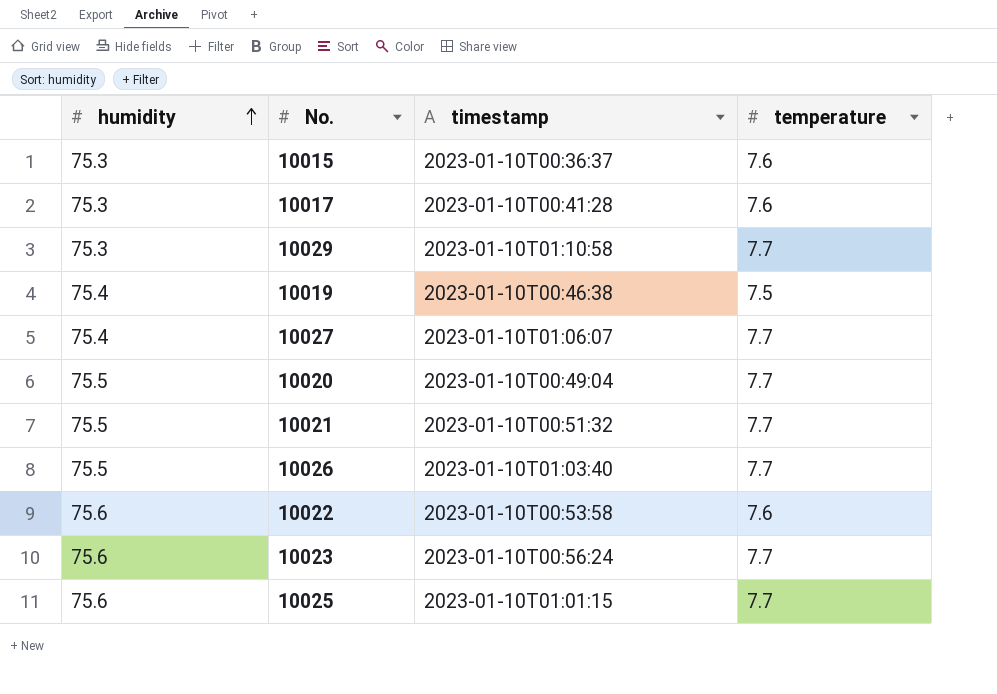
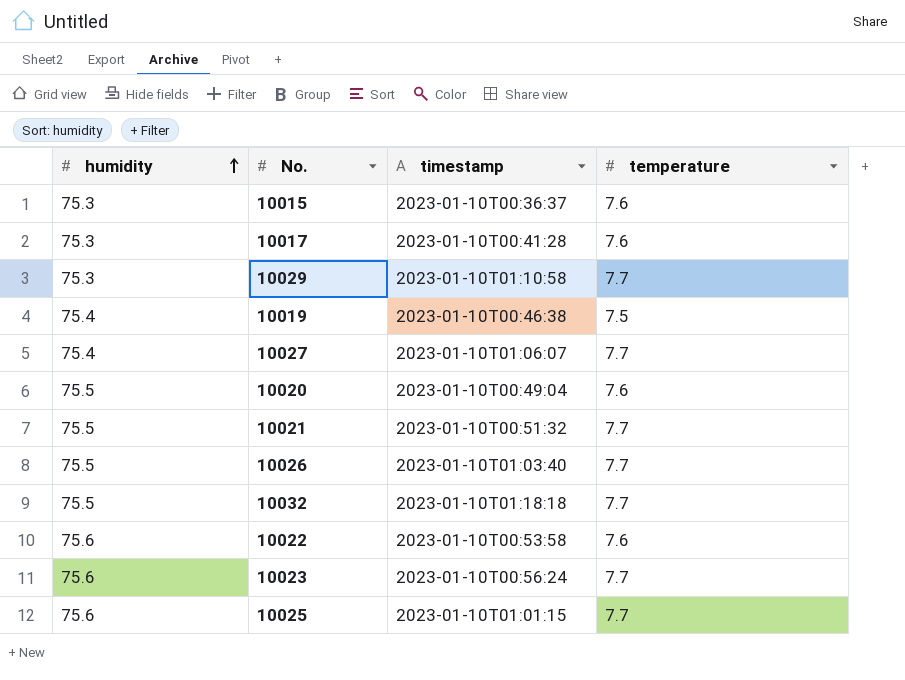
10020 | temperature: 7.7 -> 7.6
row 10032: none -> 75.5 | 2023-01-10T01:18:18 | 7.7

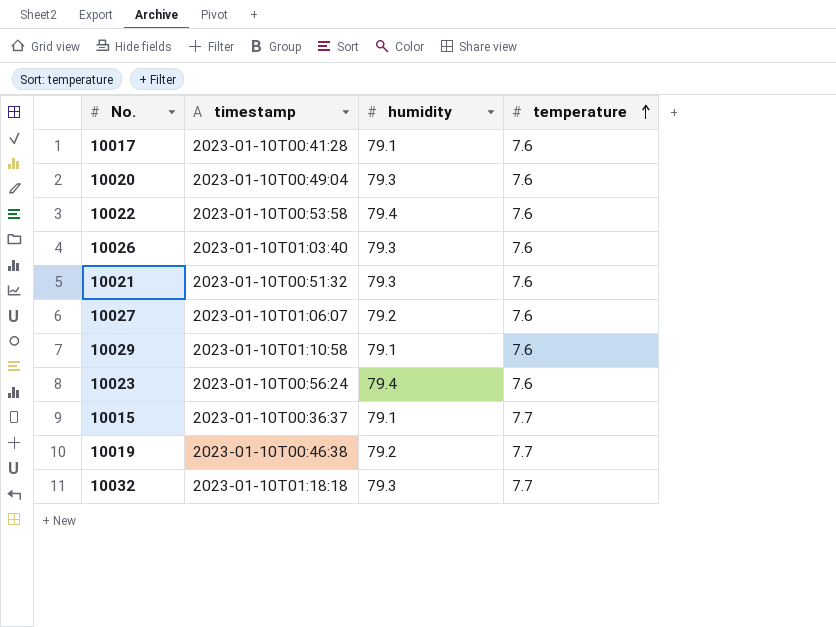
row order: humidity ascending -> temperature ascending
column humidity | position: 1 -> 3
row 10025: 75.6 | 2023-01-10T01:01:15 | 7.7 -> none
10017 | humidity: 75.3 -> 79.1
10020 | humidity: 75.5 -> 79.3
10022 | humidity: 75.6 -> 79.4
10026 | humidity: 75.5 -> 79.3
10026 | temperature: 7.7 -> 7.6
10021 | humidity: 75.5 -> 79.3
10021 | temperature: 7.7 -> 7.6
10027 | humidity: 75.4 -> 79.2
10027 | temperature: 7.7 -> 7.6
10029 | humidity: 75.3 -> 79.1
10029 | temperature: 7.7 -> 7.6
10023 | humidity: 75.6 -> 79.4
10023 | temperature: 7.7 -> 7.6
10015 | humidity: 75.3 -> 79.1
10015 | temperature: 7.6 -> 7.7
10019 | humidity: 75.4 -> 79.2
10019 | temperature: 7.5 -> 7.7
10032 | humidity: 75.5 -> 79.3

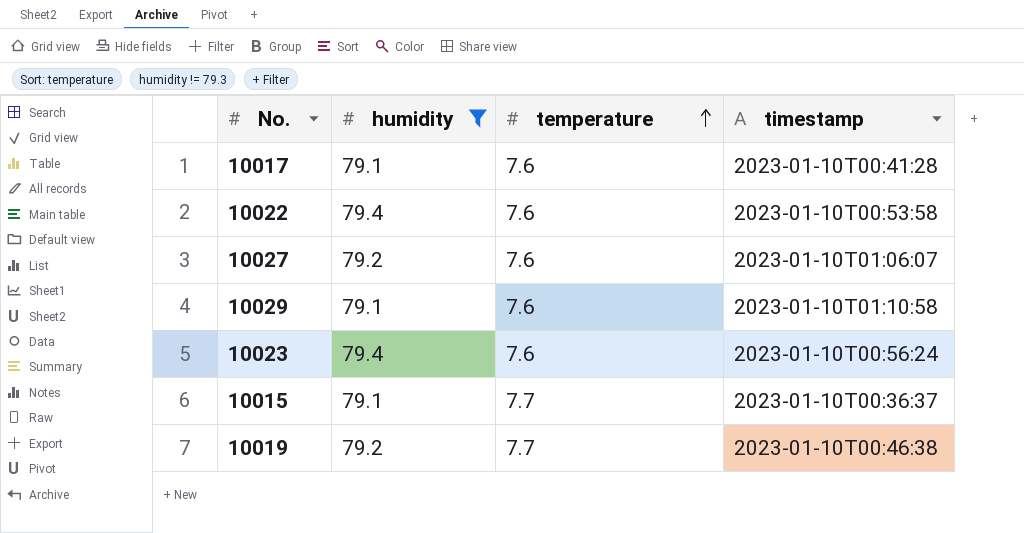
filter: none -> humidity != 79.3
column timestamp | position: 2 -> 4

